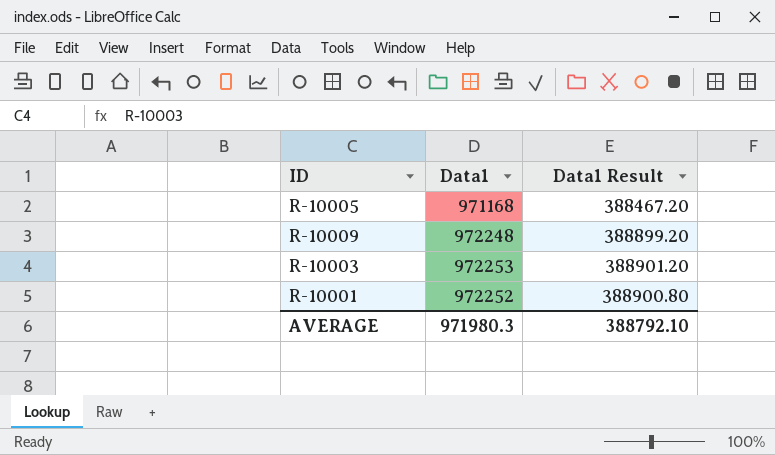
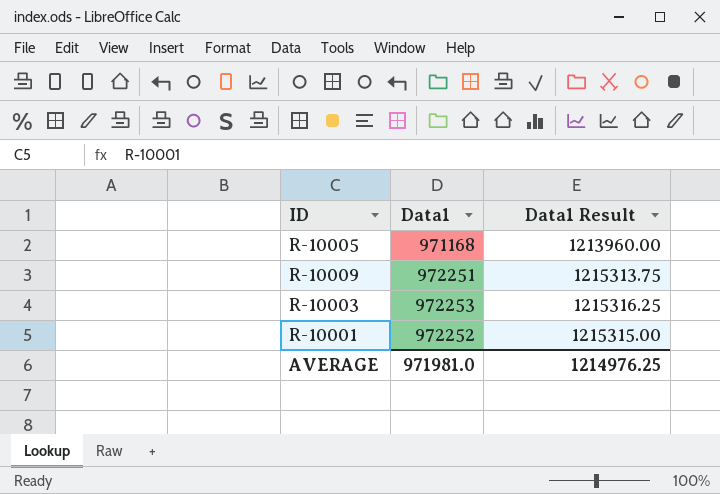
column Data1 Result | formula: [Data1] * 0.4 -> [Data1] * 1.25
R-10009 | Data1: 972248 -> 972251
AVERAGE | Data1: 971980.3 -> 971981.0
AVERAGE | Data1 Result: 388792.10 -> 1214976.25

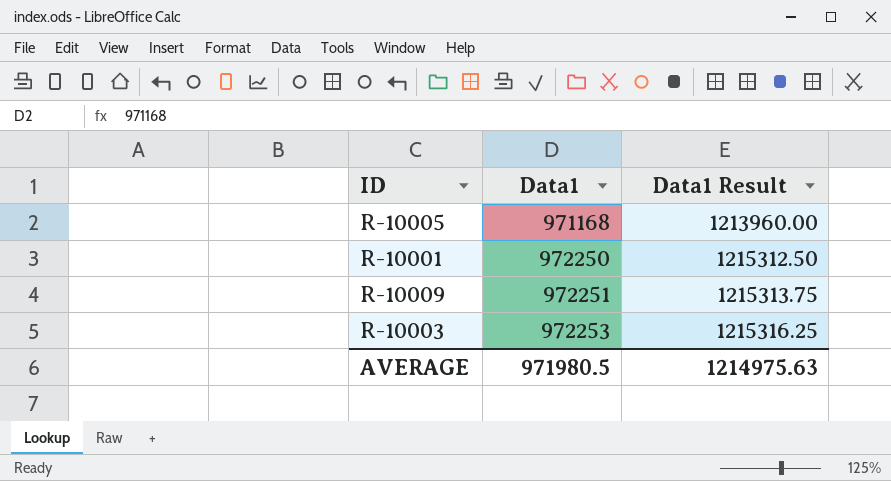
row order: none -> Data1 ascending
R-10001 | Data1: 972252 -> 972250
R-10001 | Data1 Result: 1215315.00 -> 1215312.50
AVERAGE | Data1: 971981.0 -> 971980.5
AVERAGE | Data1 Result: 1214976.25 -> 1214975.63

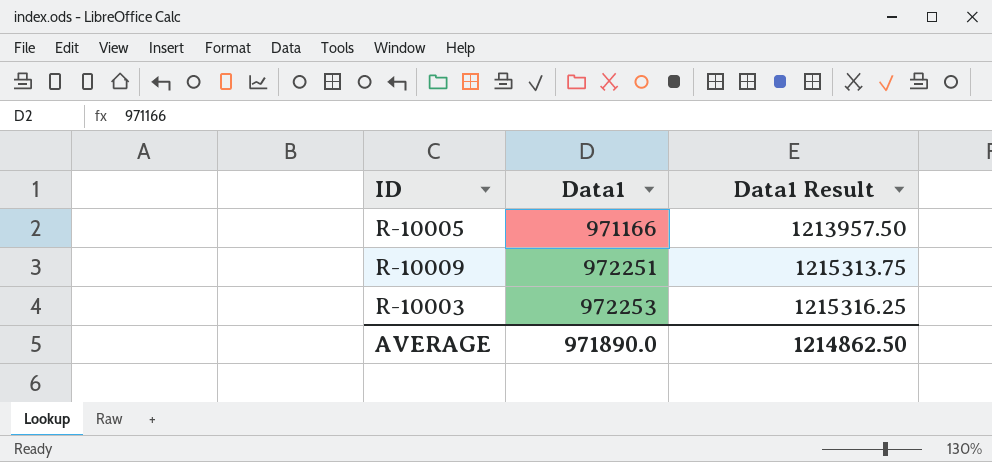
row R-10001: 972250 | 1215312.50 -> none
R-10005 | Data1: 971168 -> 971166
R-10005 | Data1 Result: 1213960.00 -> 1213957.50
AVERAGE | Data1: 971980.5 -> 971890.0
AVERAGE | Data1 Result: 1214975.63 -> 1214862.50

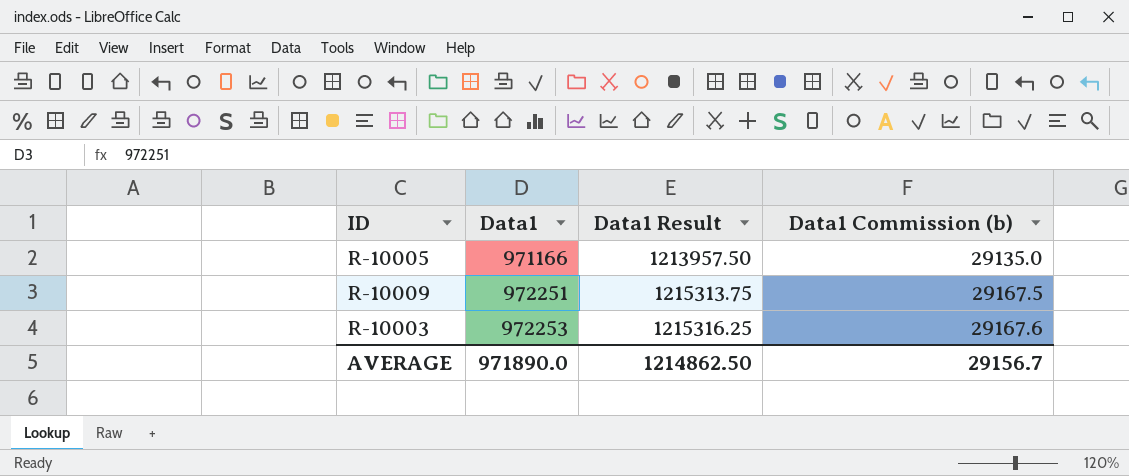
column Data1 Commission (b) | formula: none -> [Data1] * 0.03

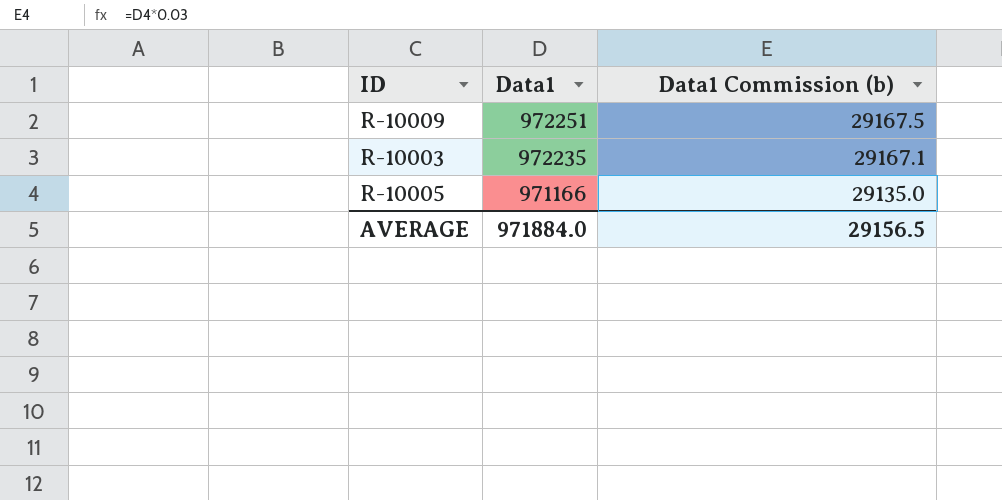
row order: Data1 ascending -> Data1 descending
column Data1 Result | formula: [Data1] * 1.25 -> none
R-10003 | Data1: 972253 -> 972235
R-10003 | Data1 Commission (b): 29167.6 -> 29167.1
AVERAGE | Data1: 971890.0 -> 971884.0
AVERAGE | Data1 Commission (b): 29156.7 -> 29156.5

